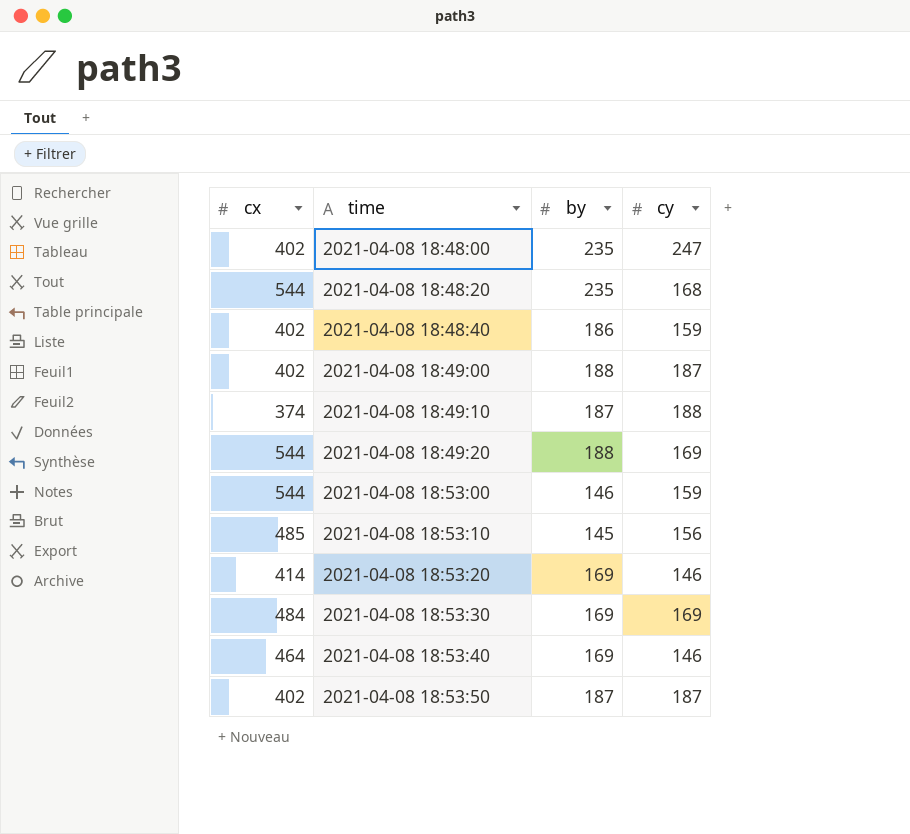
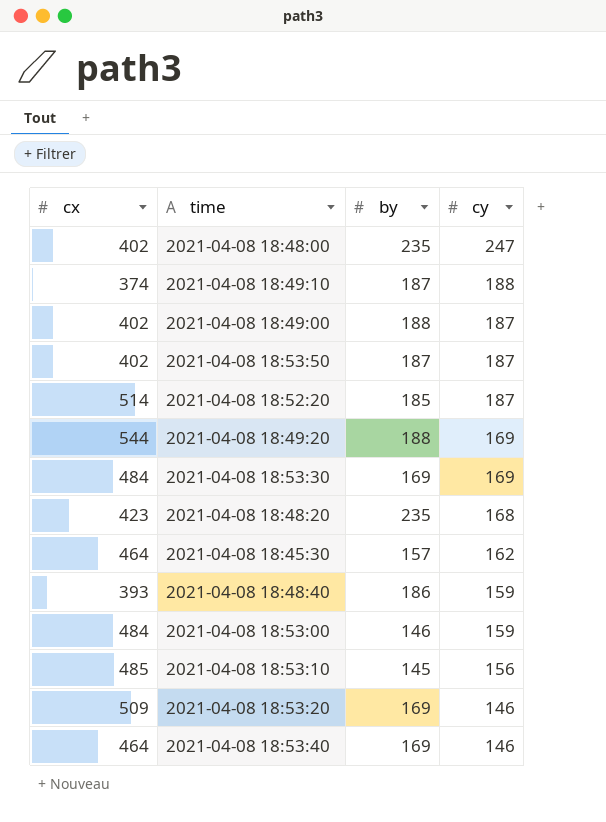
row order: time ascending -> cy descending
row 2021-04-08 18:52:20: none -> 514 | 185 | 187
2021-04-08 18:48:20 | cx: 544 -> 423
row 2021-04-08 18:45:30: none -> 464 | 157 | 162
2021-04-08 18:48:40 | cx: 402 -> 393
2021-04-08 18:53:00 | cx: 544 -> 484
2021-04-08 18:53:20 | cx: 414 -> 509

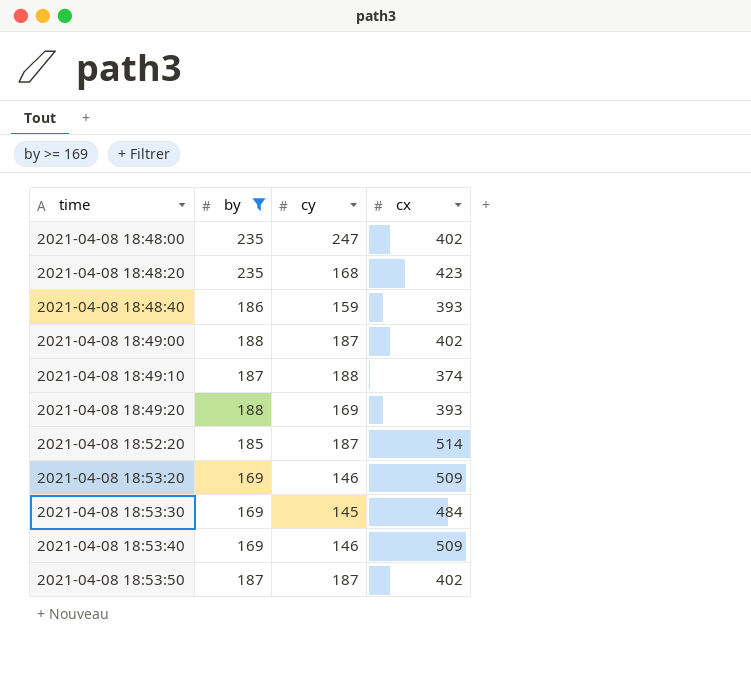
filter: none -> by >= 169
row order: cy descending -> time ascending
column cx | position: 1 -> 4
2021-04-08 18:49:20 | cx: 544 -> 393
2021-04-08 18:53:30 | cy: 169 -> 145
2021-04-08 18:53:40 | cx: 464 -> 509

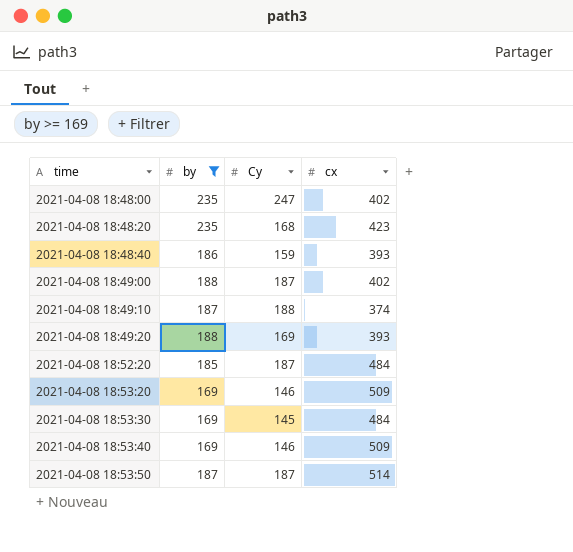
column name: cy -> Cy
2021-04-08 18:52:20 | cx: 514 -> 484
2021-04-08 18:53:50 | cx: 402 -> 514

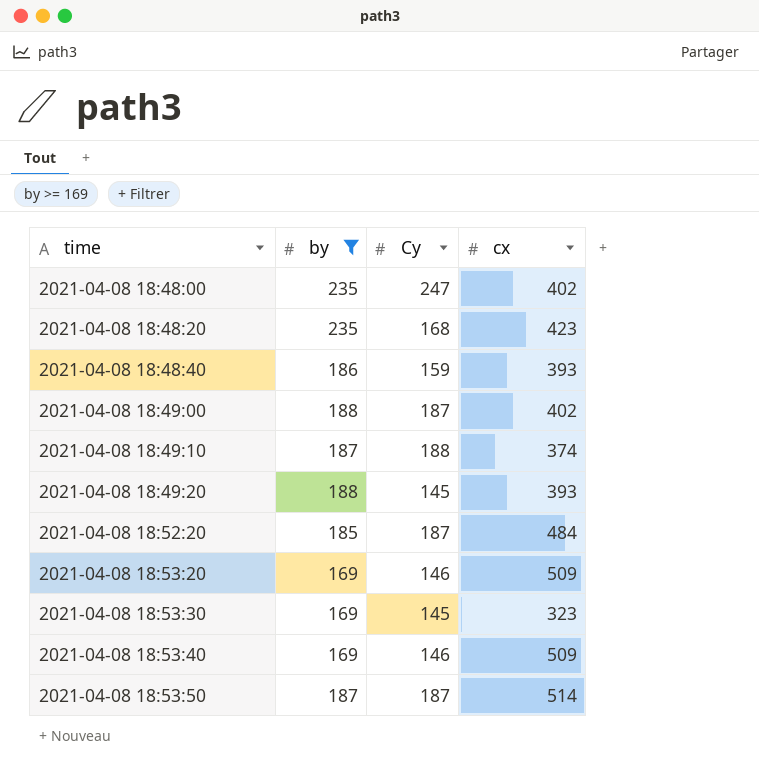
2021-04-08 18:49:20 | Cy: 169 -> 145
2021-04-08 18:53:30 | cx: 484 -> 323

